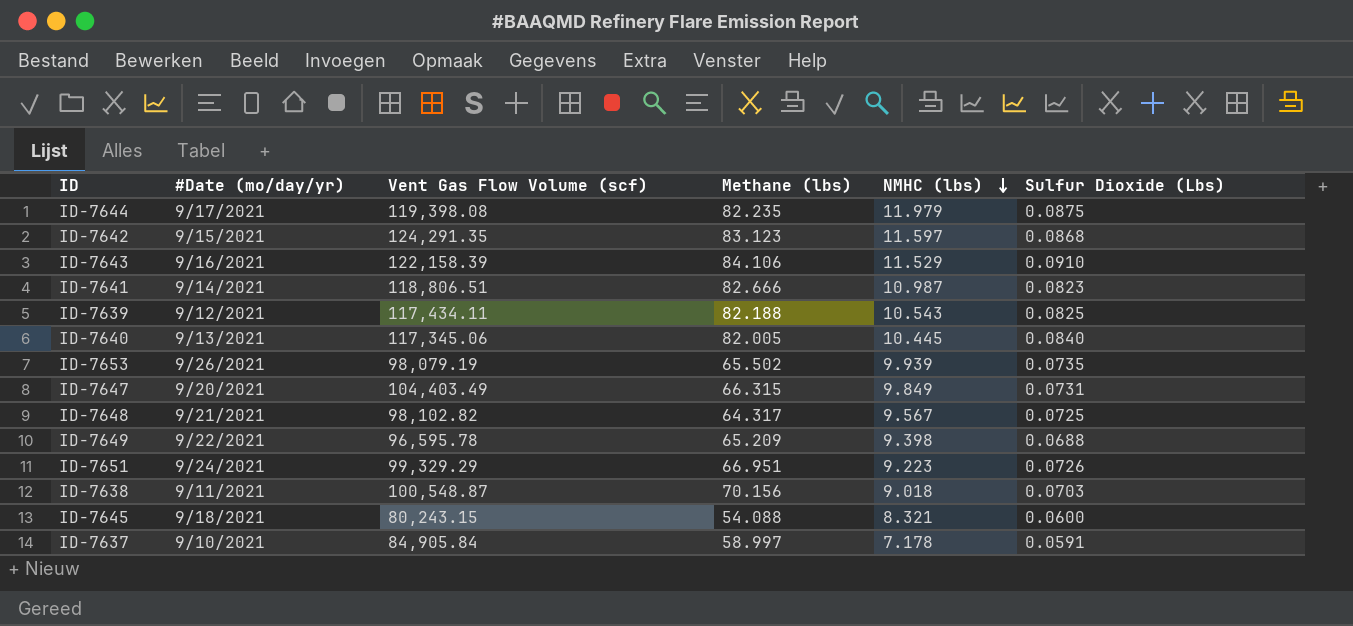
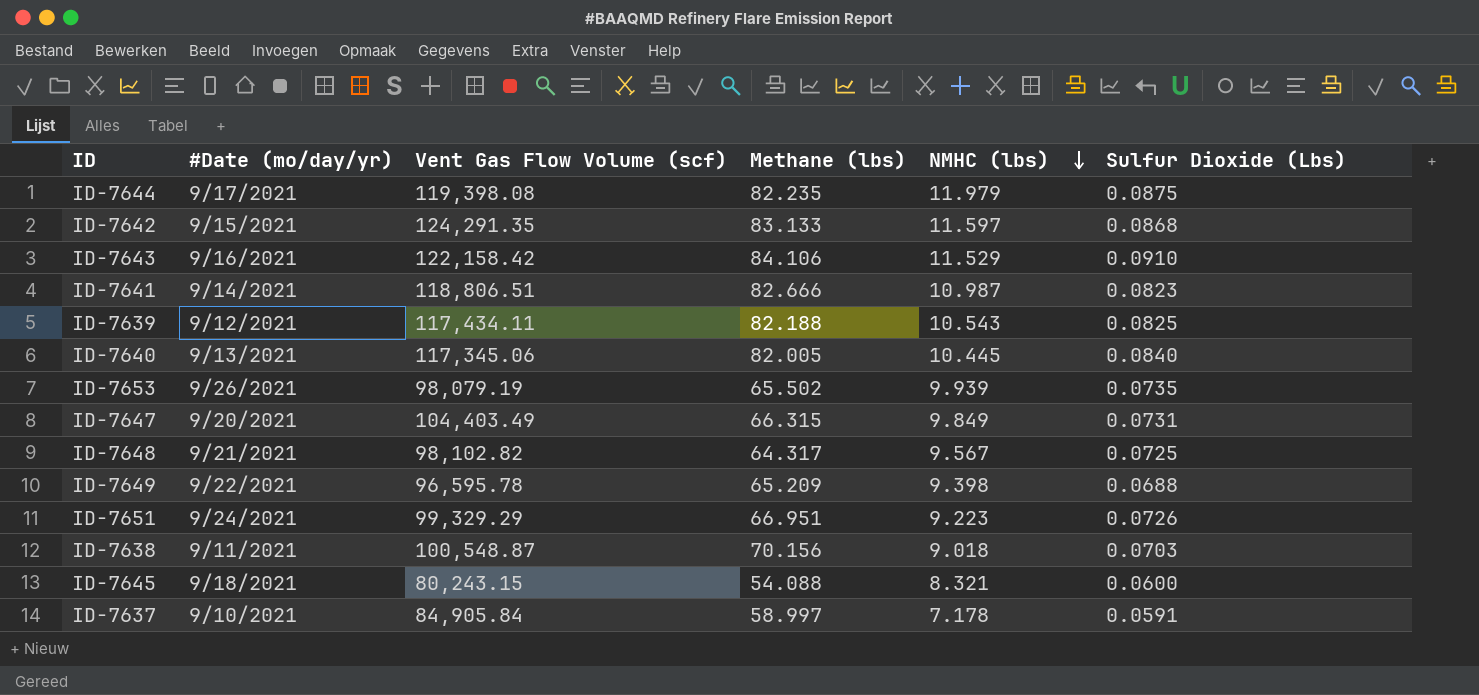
ID-7642 | Methane (lbs): 83.123 -> 83.133
ID-7643 | Vent Gas Flow Volume (scf): 122,158.39 -> 122,158.42

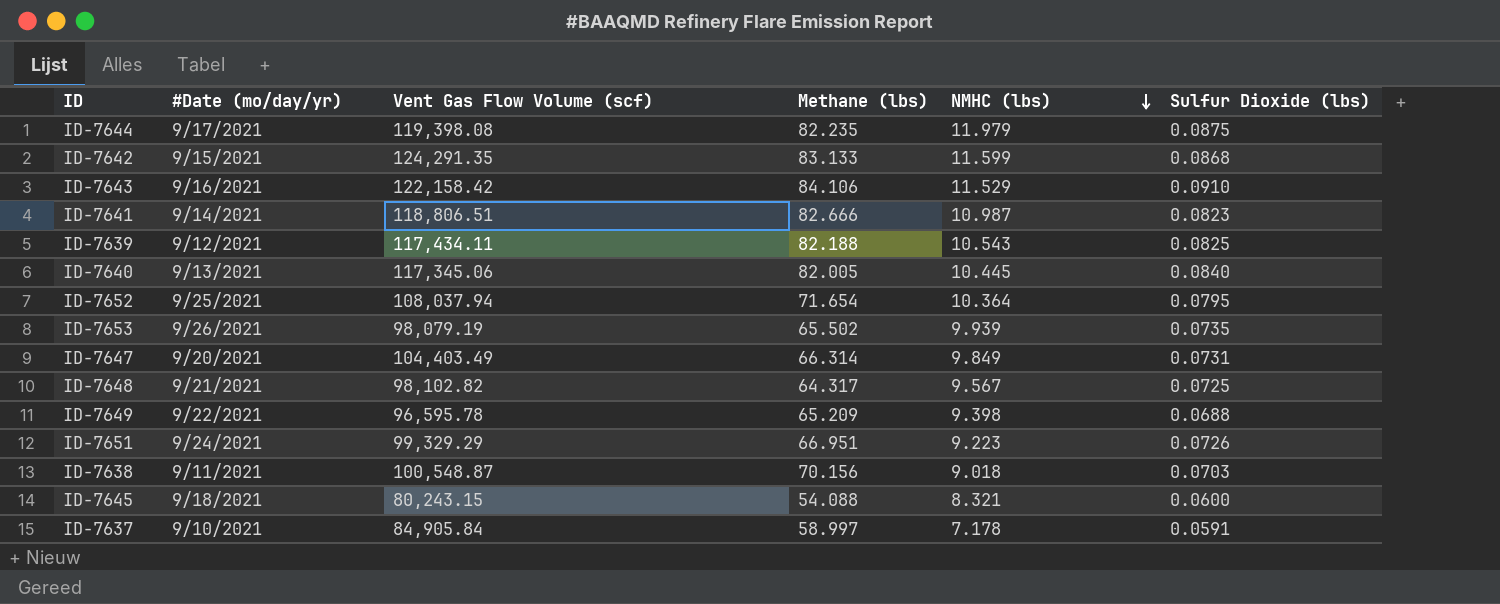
column name: Sulfur Dioxide (Lbs) -> Sulfur Dioxide (lbs)
ID-7642 | NMHC (lbs): 11.597 -> 11.599
row ID-7652: none -> 9/25/2021 | 108,037.94 | 71.654 | 10.364 | 0.0795
ID-7647 | Methane (lbs): 66.315 -> 66.314

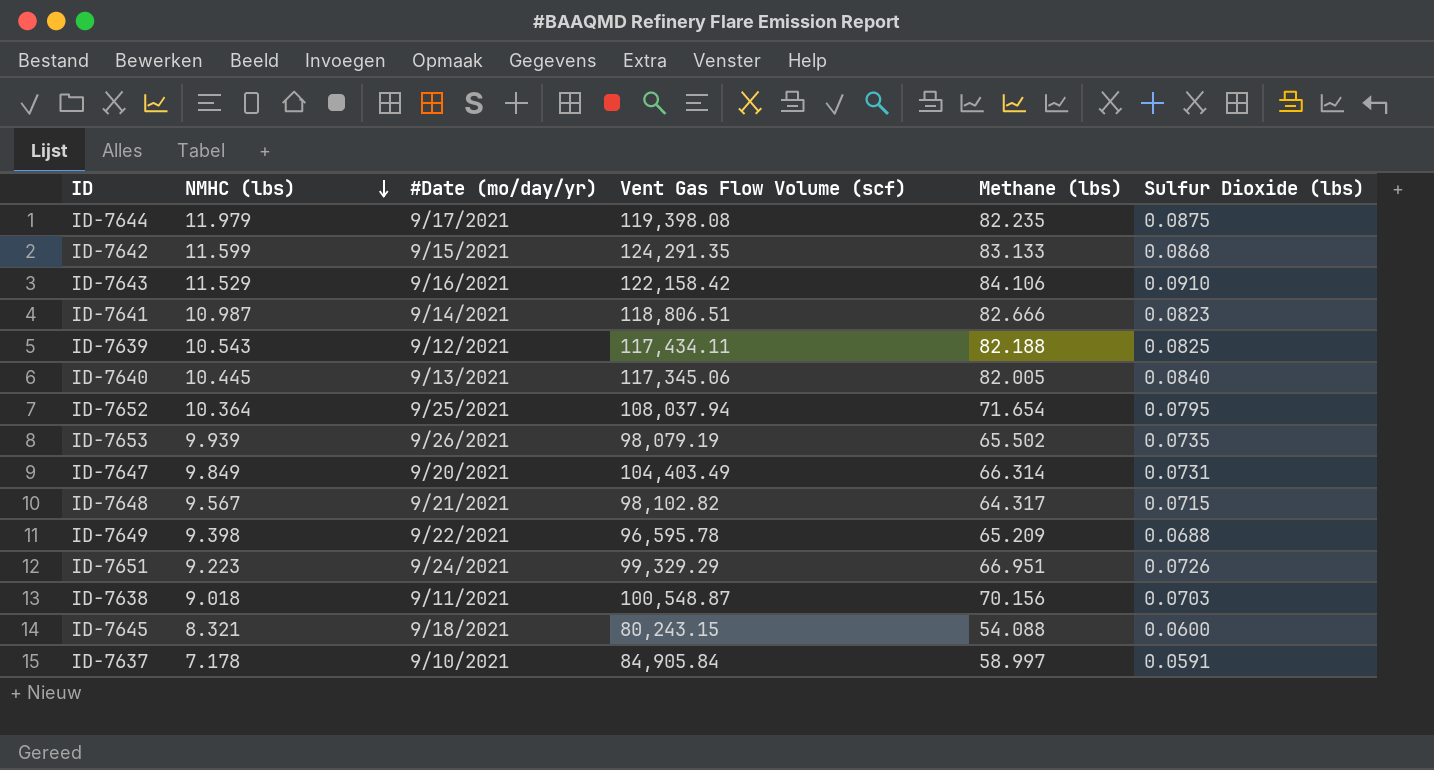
column NMHC (lbs) | position: 5 -> 2
ID-7648 | Sulfur Dioxide (lbs): 0.0725 -> 0.0715

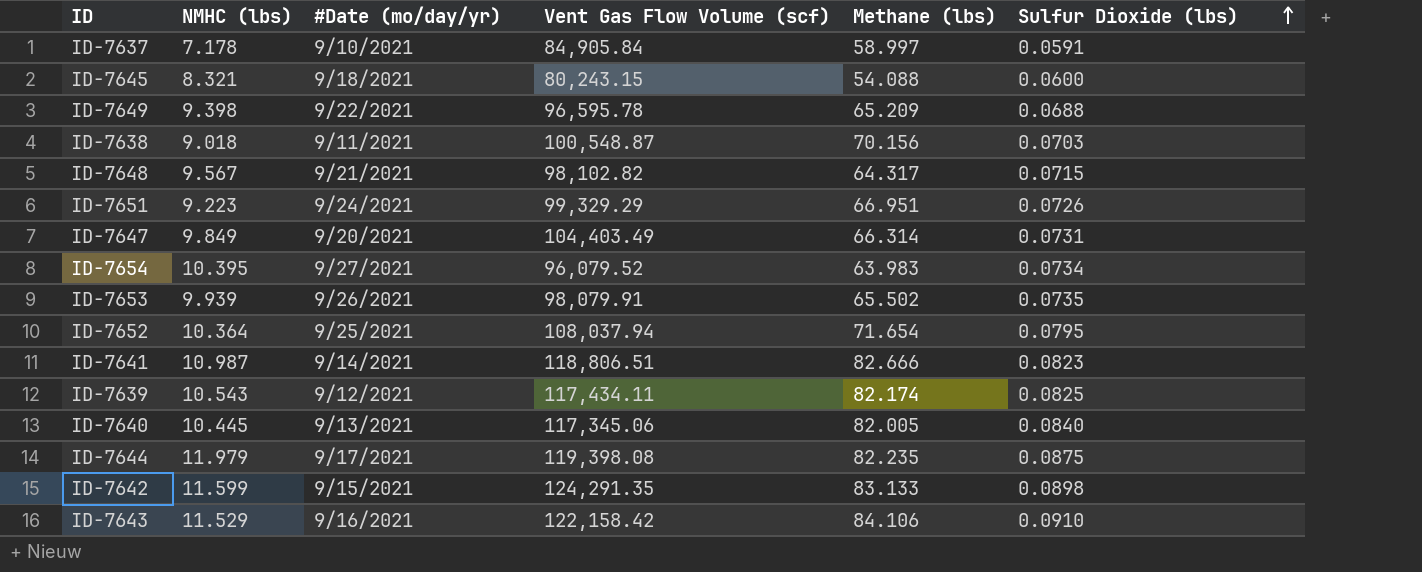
row order: NMHC (lbs) descending -> Sulfur Dioxide (lbs) ascending
row ID-7654: none -> 10.395 | 9/27/2021 | 96,079.52 | 63.983 | 0.0734
ID-7653 | Vent Gas Flow Volume (scf): 98,079.19 -> 98,079.91
ID-7639 | Methane (lbs): 82.188 -> 82.174
ID-7642 | Sulfur Dioxide (lbs): 0.0868 -> 0.0898

